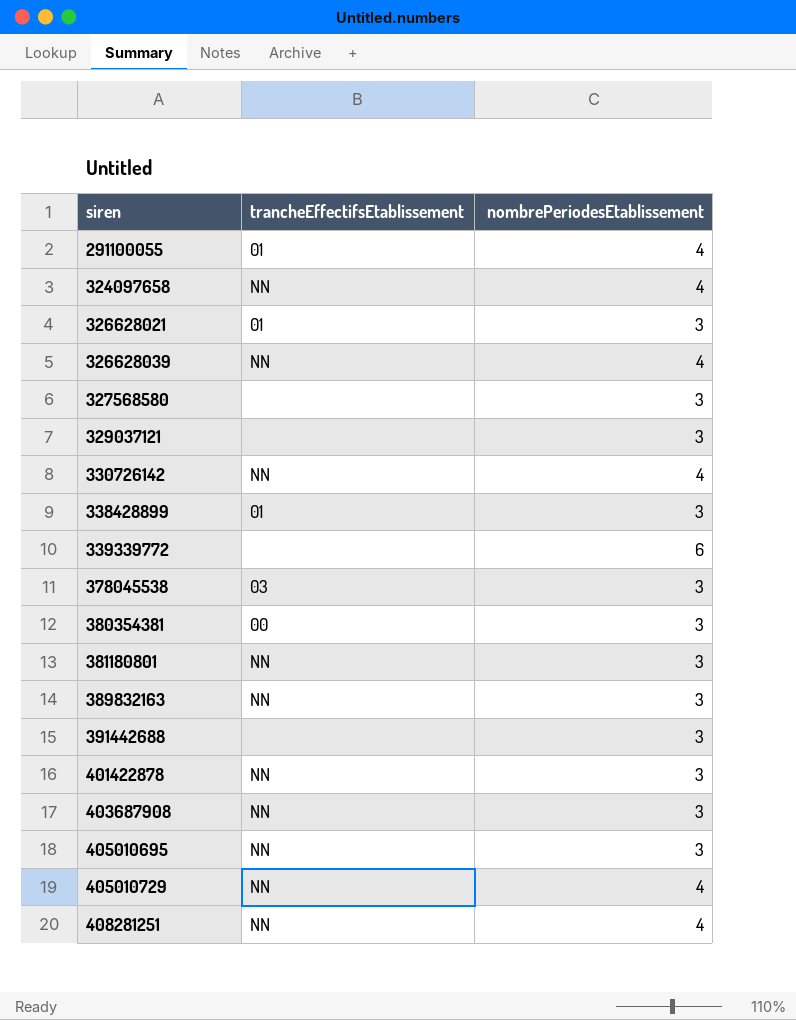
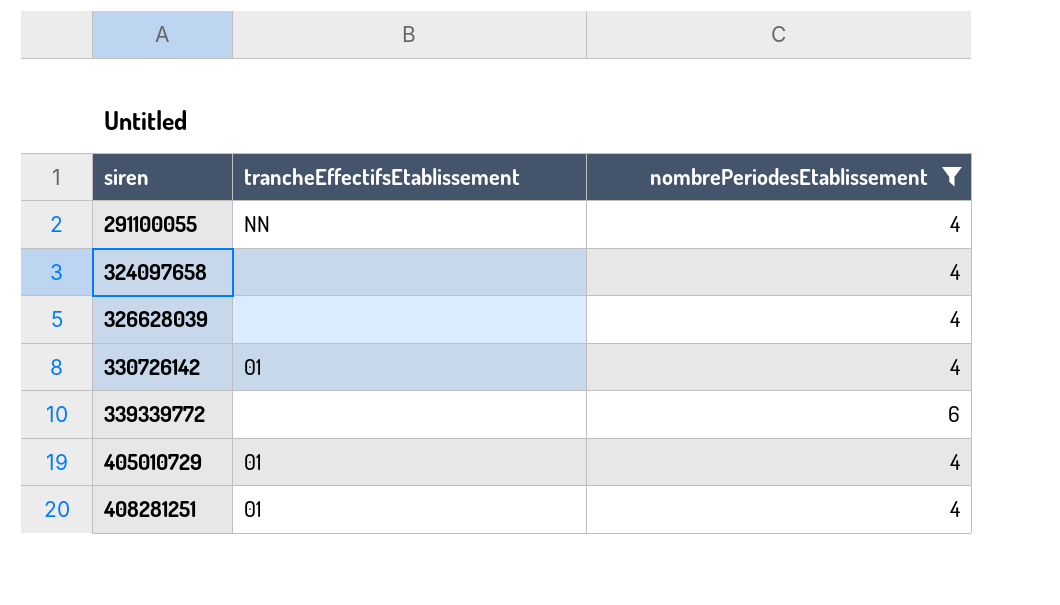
filter: none -> nombrePeriodesEtablissement != 3
291100055 | trancheEffectifsEtablissement: 01 -> NN
324097658 | trancheEffectifsEtablissement: NN -> none
326628039 | trancheEffectifsEtablissement: NN -> none
330726142 | trancheEffectifsEtablissement: NN -> 01
405010729 | trancheEffectifsEtablissement: NN -> 01
408281251 | trancheEffectifsEtablissement: NN -> 01

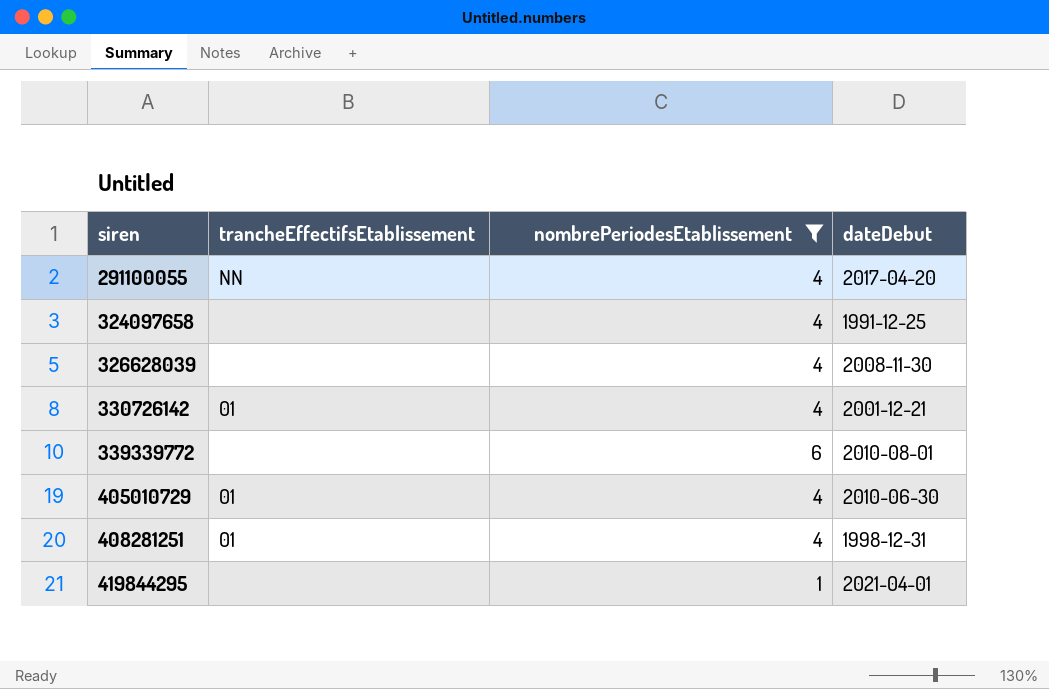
column dateDebut | position: none -> 4
row 419844295: none -> none | 1 | 2021-04-01

